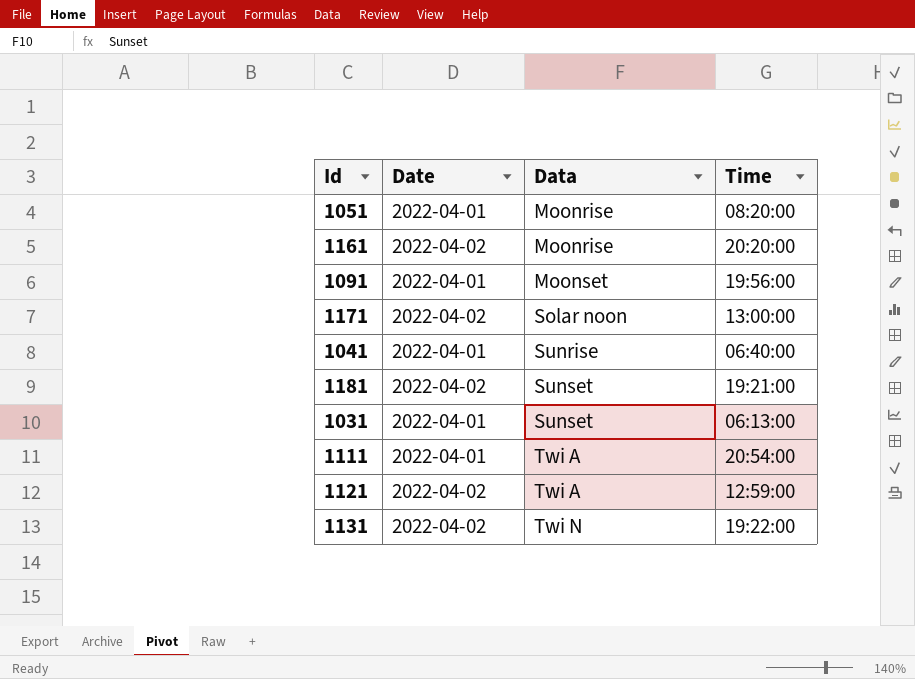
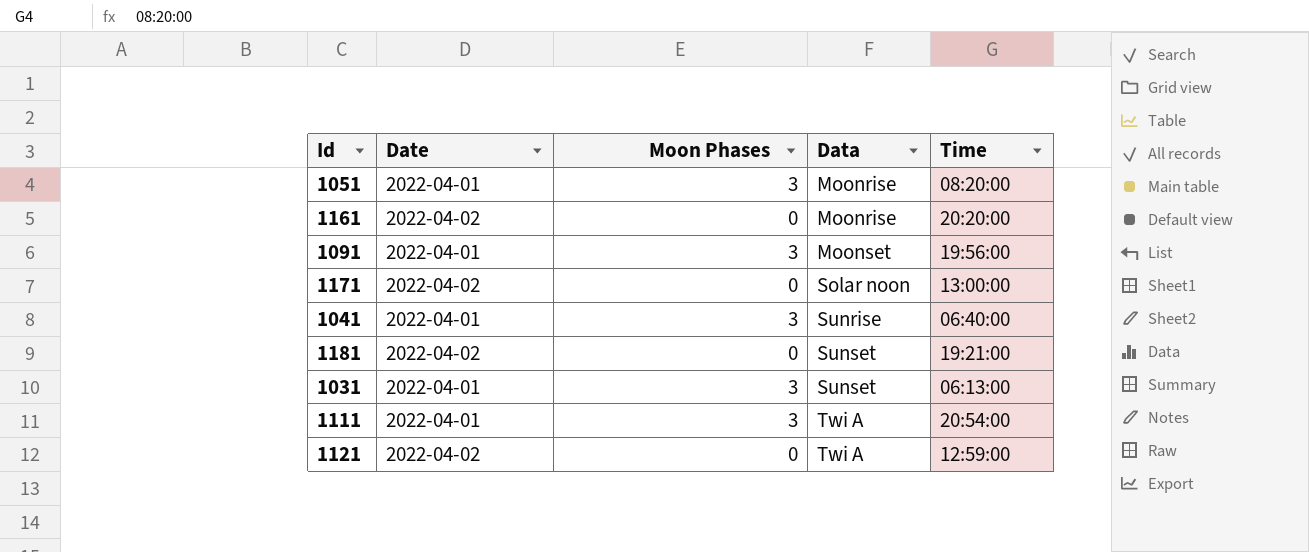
column Moon Phases | position: none -> 3
row 1131: 2022-04-02 | Twi N | 19:22:00 -> none

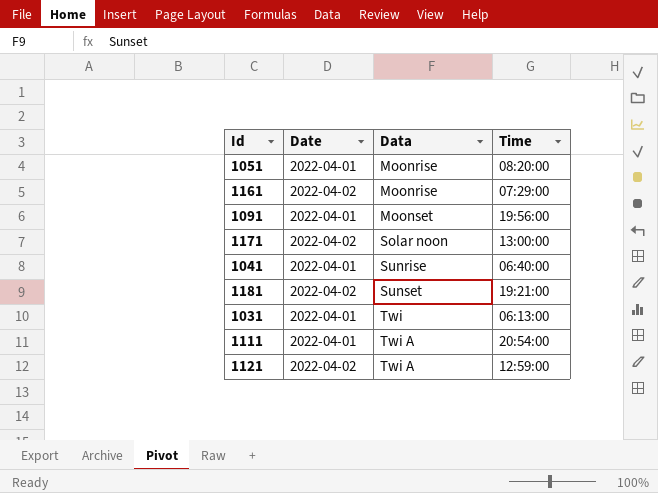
column Moon Phases | position: 3 -> none
1161 | Time: 20:20:00 -> 07:29:00
1031 | Data: Sunset -> Twi

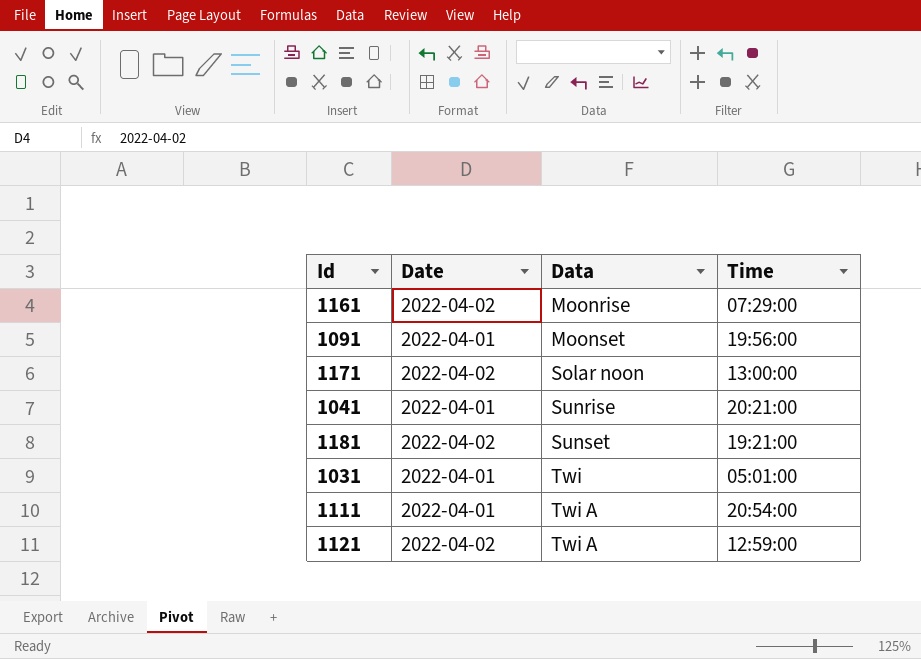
row 1051: 2022-04-01 | Moonrise | 08:20:00 -> none
1041 | Time: 06:40:00 -> 20:21:00
1031 | Time: 06:13:00 -> 05:01:00

